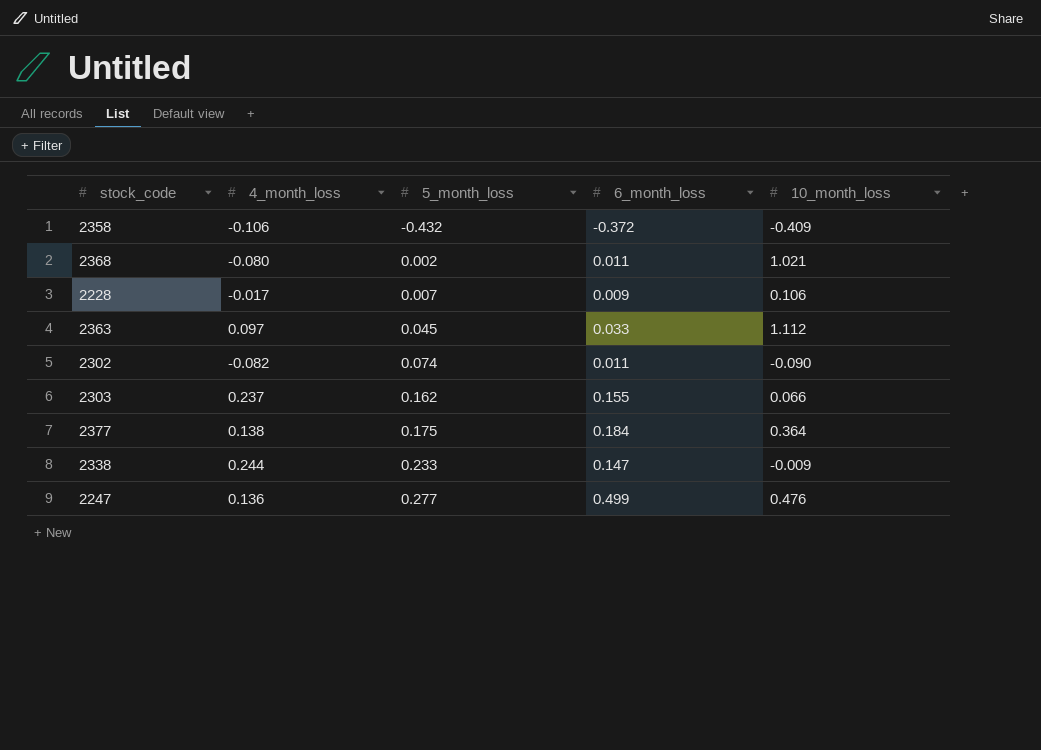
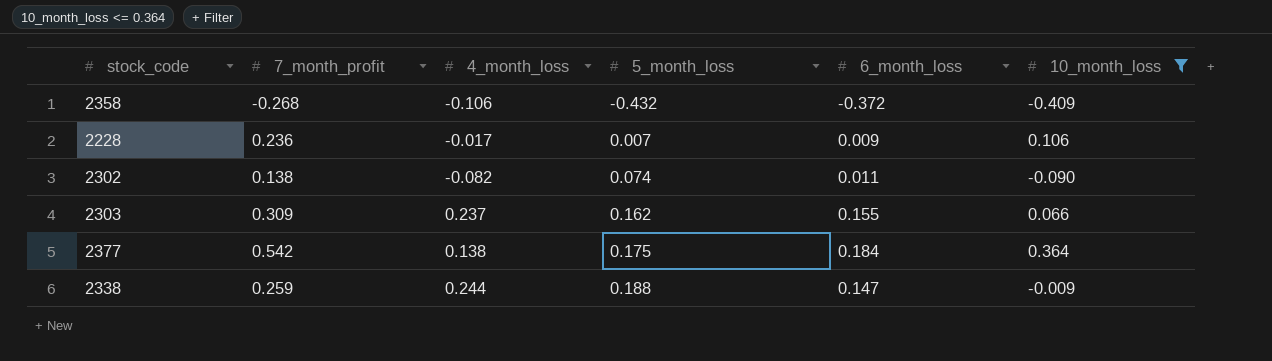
filter: none -> 10_month_loss <= 0.364
column 7_month_profit | position: none -> 2
2338 | 5_month_loss: 0.233 -> 0.188

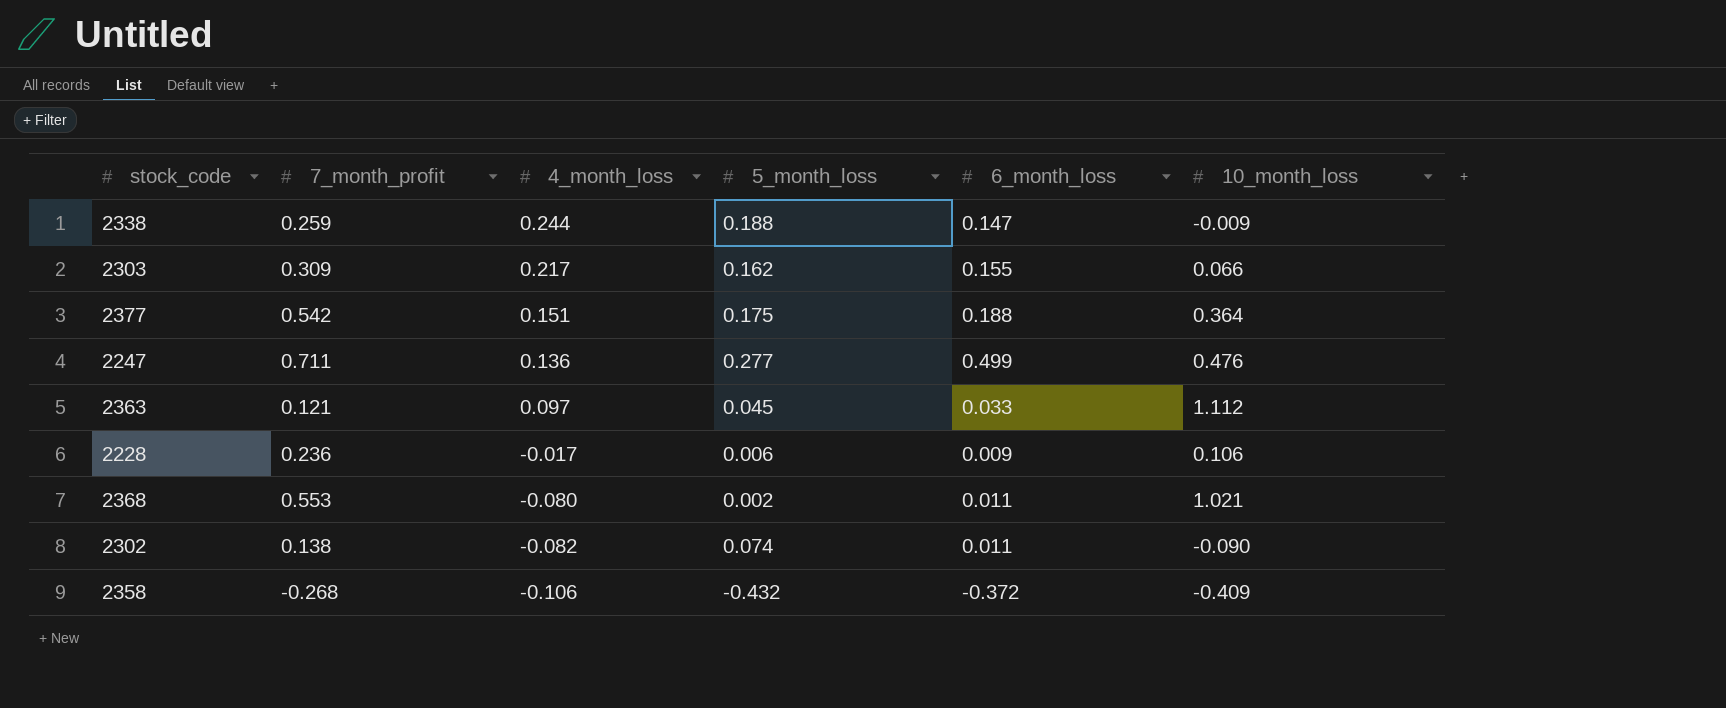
filter: 10_month_loss <= 0.364 -> none
row order: 5_month_loss ascending -> 4_month_loss descending
2303 | 4_month_loss: 0.237 -> 0.217
2377 | 4_month_loss: 0.138 -> 0.151
2377 | 6_month_loss: 0.184 -> 0.188
2228 | 5_month_loss: 0.007 -> 0.006

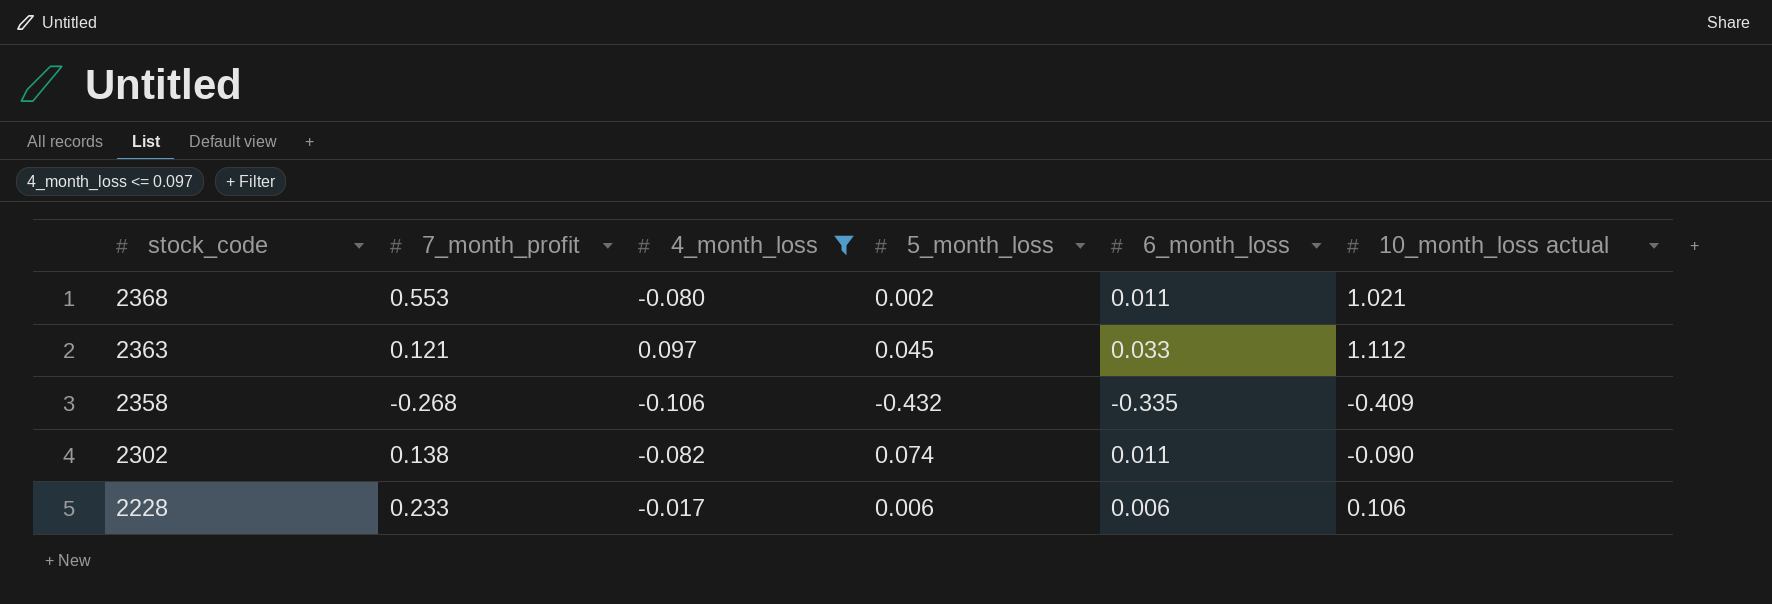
filter: none -> 4_month_loss <= 0.097
row order: 4_month_loss descending -> stock_code descending
column name: 10_month_loss -> 10_month_loss actual
2358 | 6_month_loss: -0.372 -> -0.335
2228 | 7_month_profit: 0.236 -> 0.233
2228 | 6_month_loss: 0.009 -> 0.006

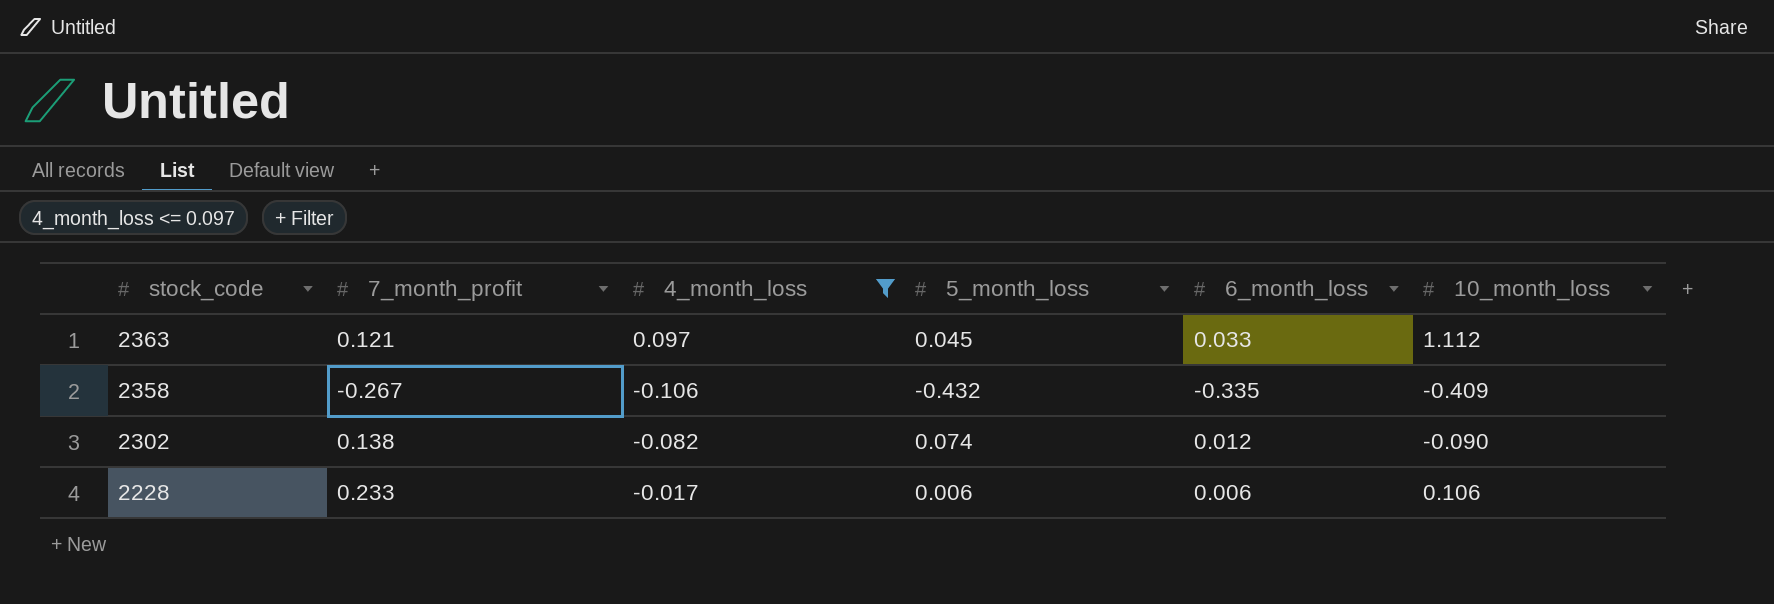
column name: 10_month_loss actual -> 10_month_loss
row 2368: 0.553 | -0.080 | 0.002 | 0.011 | 1.021 -> none
2358 | 7_month_profit: -0.268 -> -0.267
2302 | 6_month_loss: 0.011 -> 0.012

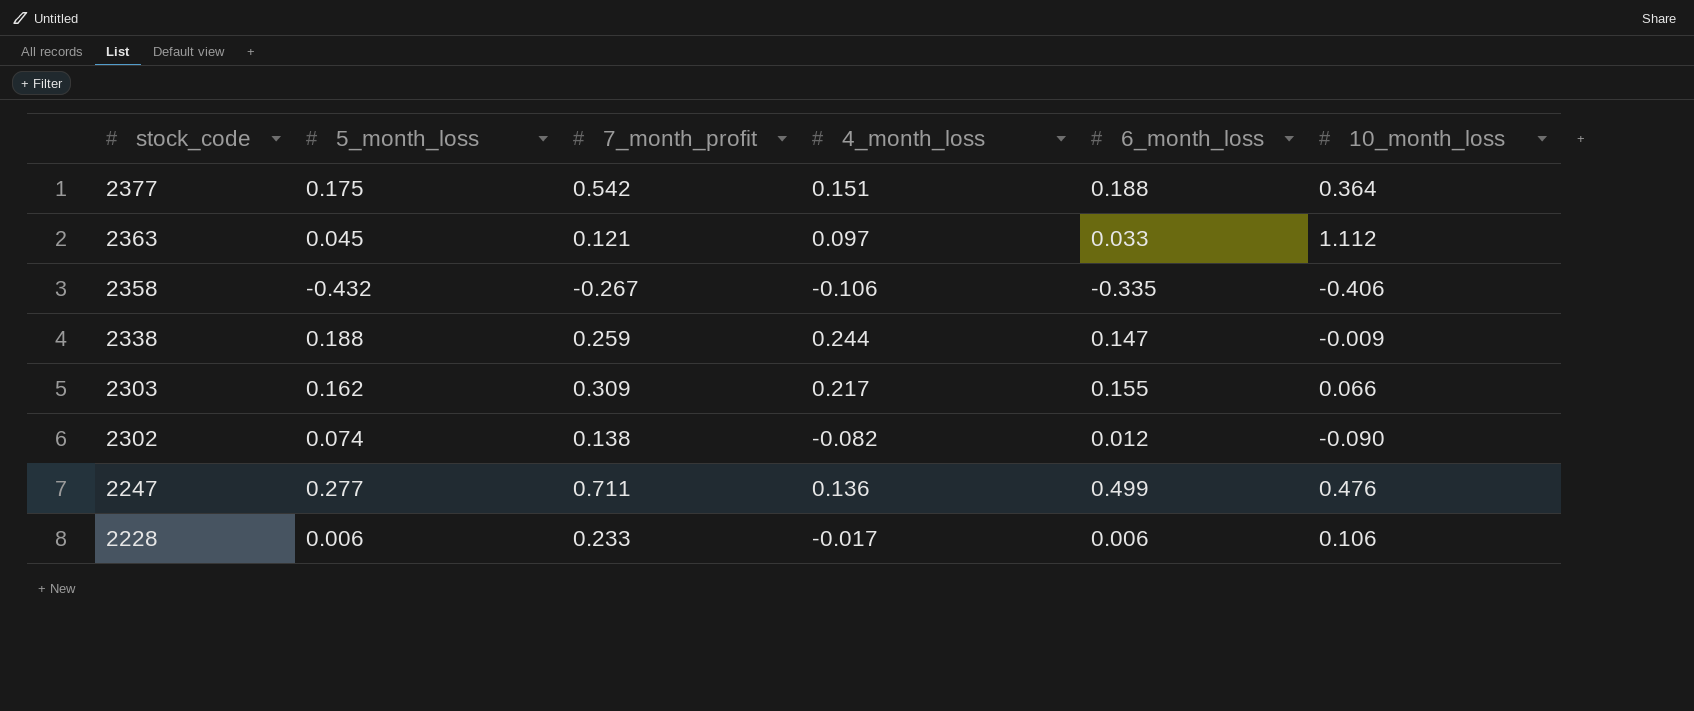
filter: 4_month_loss <= 0.097 -> none
column 5_month_loss | position: 4 -> 2
2358 | 10_month_loss: -0.409 -> -0.406

